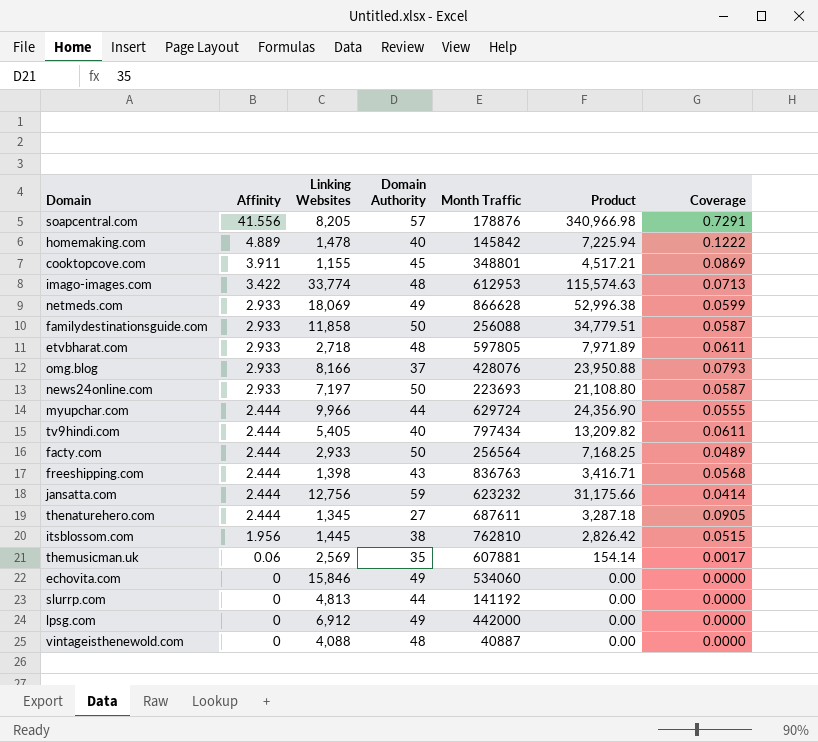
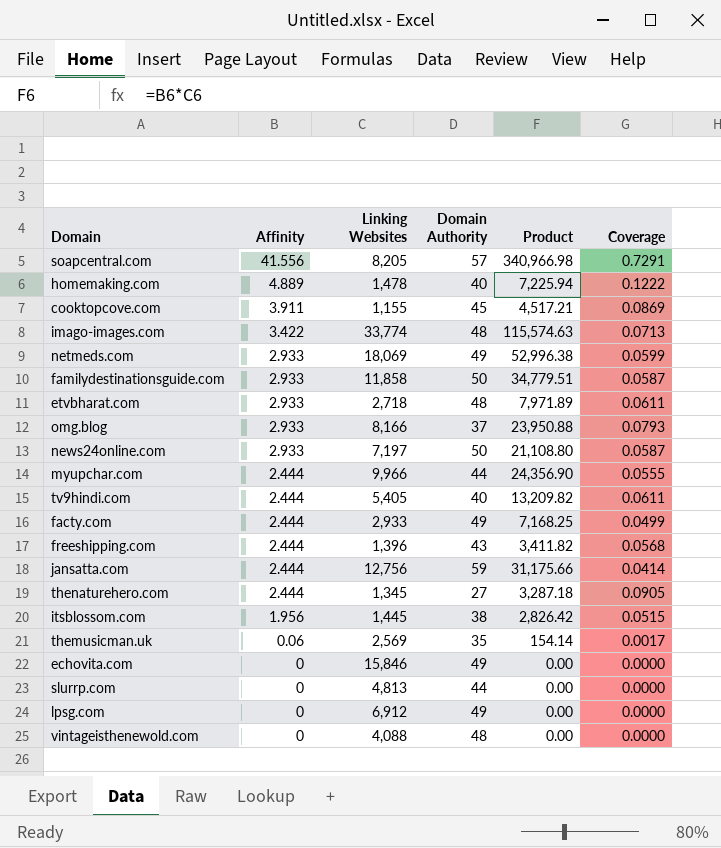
column Month Traffic | position: 5 -> none
facty.com | Domain Authority: 50 -> 49
facty.com | Coverage: 0.0489 -> 0.0499
freeshipping.com | Linking Websites: 1,398 -> 1,396
freeshipping.com | Product: 3,416.71 -> 3,411.82

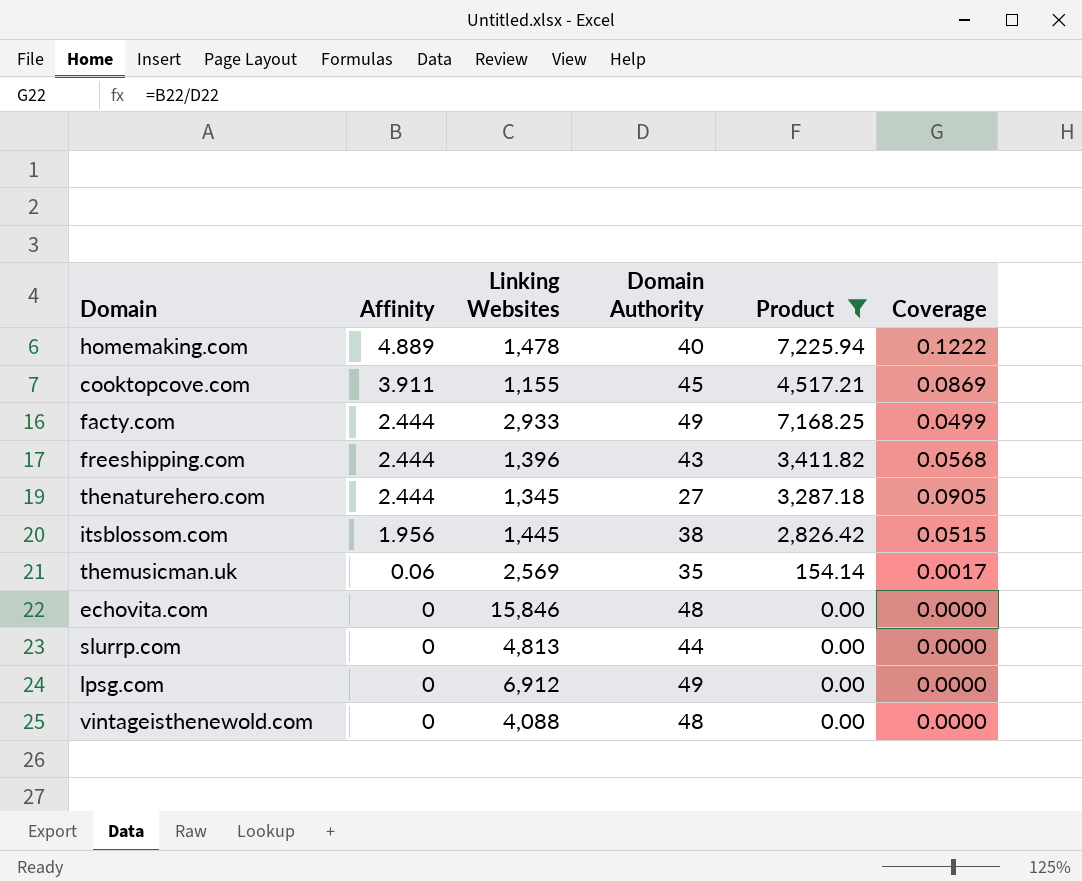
filter: none -> Product <= 7,225.94
echovita.com | Domain Authority: 49 -> 48

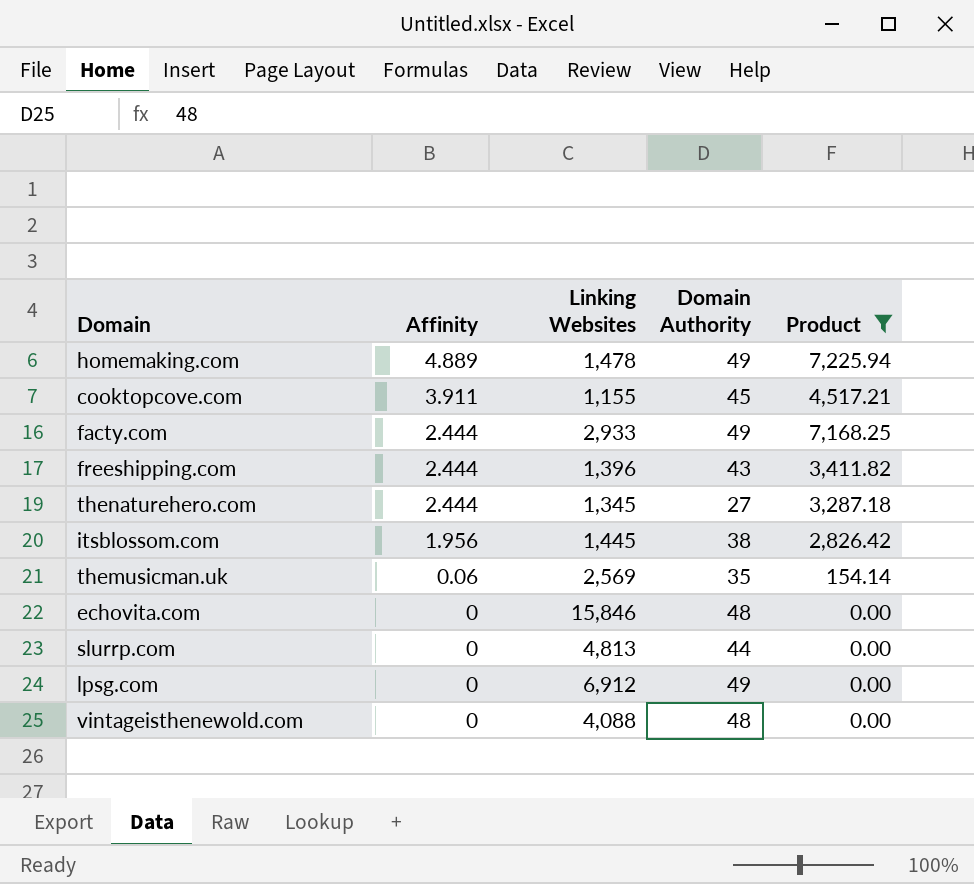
column Coverage | formula: [Affinity] / [Domain Authority] -> none
homemaking.com | Domain Authority: 40 -> 49

